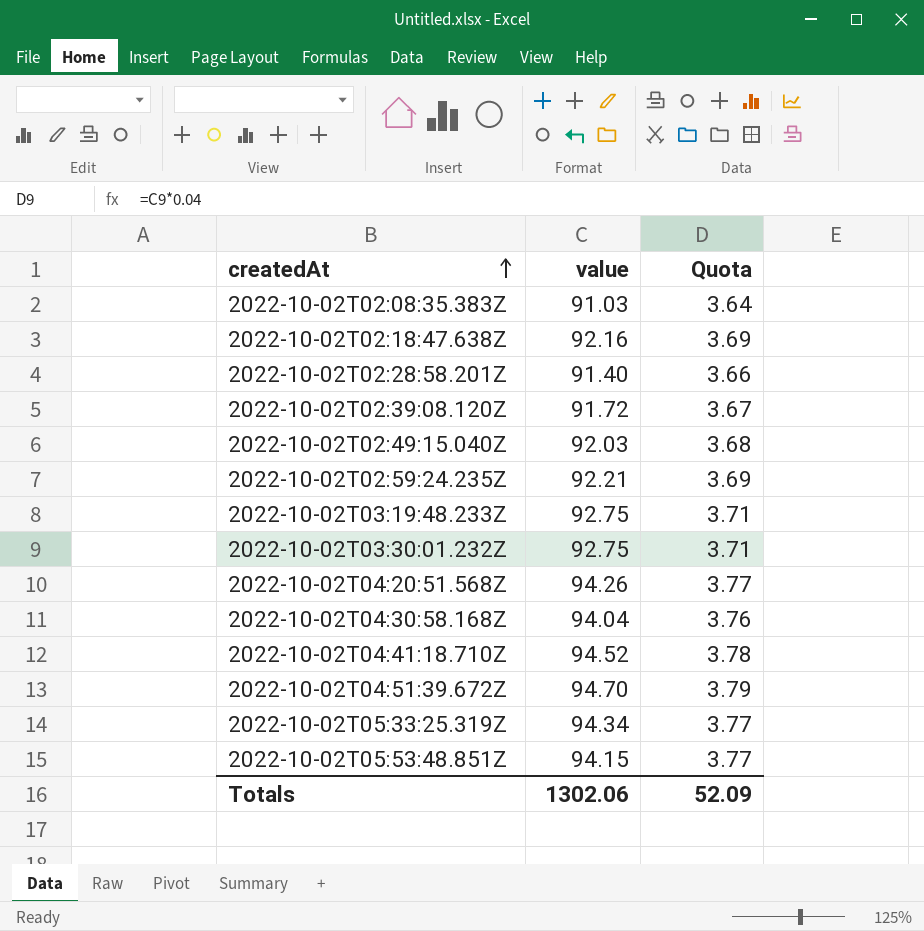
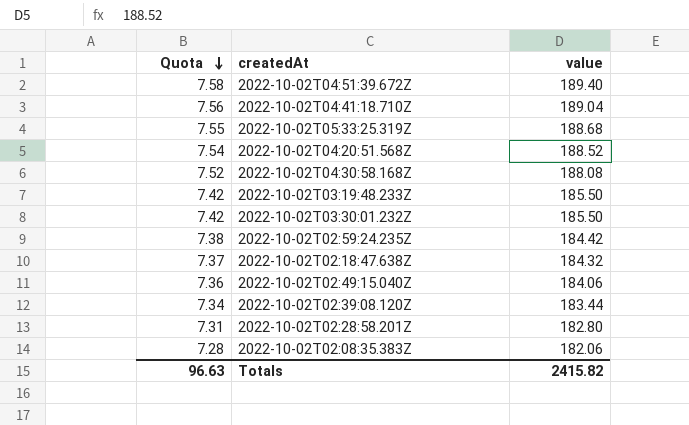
row order: createdAt ascending -> Quota descending
column Quota | position: 3 -> 1
row 2022-10-02T05:53:48.851Z: 94.15 | 3.77 -> none
2022-10-02T04:51:39.672Z | Quota: 3.79 -> 7.58
2022-10-02T04:51:39.672Z | value: 94.70 -> 189.40
2022-10-02T04:41:18.710Z | Quota: 3.78 -> 7.56
2022-10-02T04:41:18.710Z | value: 94.52 -> 189.04
2022-10-02T05:33:25.319Z | Quota: 3.77 -> 7.55
2022-10-02T05:33:25.319Z | value: 94.34 -> 188.68
2022-10-02T04:20:51.568Z | Quota: 3.77 -> 7.54
2022-10-02T04:20:51.568Z | value: 94.26 -> 188.52
2022-10-02T04:30:58.168Z | Quota: 3.76 -> 7.52
2022-10-02T04:30:58.168Z | value: 94.04 -> 188.08
2022-10-02T03:19:48.233Z | Quota: 3.71 -> 7.42
2022-10-02T03:19:48.233Z | value: 92.75 -> 185.50
2022-10-02T03:30:01.232Z | Quota: 3.71 -> 7.42
2022-10-02T03:30:01.232Z | value: 92.75 -> 185.50
2022-10-02T02:59:24.235Z | Quota: 3.69 -> 7.38
2022-10-02T02:59:24.235Z | value: 92.21 -> 184.42
2022-10-02T02:18:47.638Z | Quota: 3.69 -> 7.37
2022-10-02T02:18:47.638Z | value: 92.16 -> 184.32
2022-10-02T02:49:15.040Z | Quota: 3.68 -> 7.36
2022-10-02T02:49:15.040Z | value: 92.03 -> 184.06
2022-10-02T02:39:08.120Z | Quota: 3.67 -> 7.34
2022-10-02T02:39:08.120Z | value: 91.72 -> 183.44
2022-10-02T02:28:58.201Z | Quota: 3.66 -> 7.31
2022-10-02T02:28:58.201Z | value: 91.40 -> 182.80
2022-10-02T02:08:35.383Z | Quota: 3.64 -> 7.28
2022-10-02T02:08:35.383Z | value: 91.03 -> 182.06
Totals | Quota: 52.09 -> 96.63
Totals | value: 1302.06 -> 2415.82

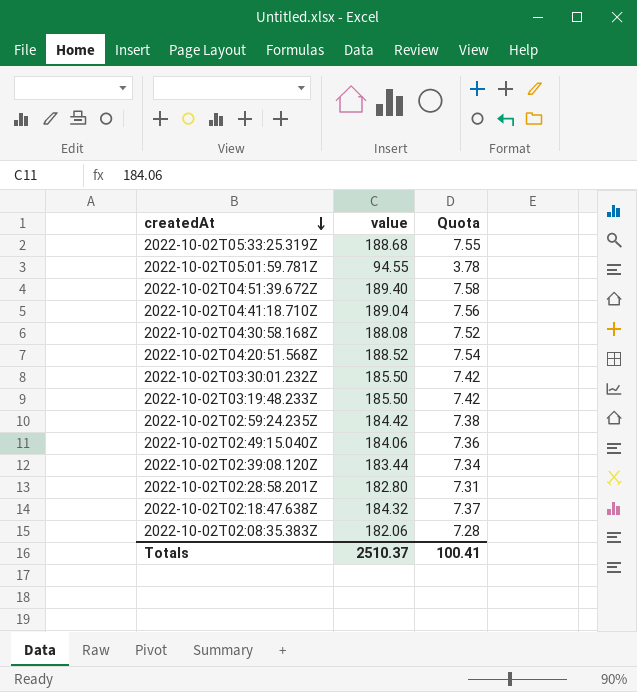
row order: Quota descending -> createdAt descending
column Quota | position: 1 -> 3
row 2022-10-02T05:01:59.781Z: none -> 94.55 | 3.78
Totals | value: 2415.82 -> 2510.37
Totals | Quota: 96.63 -> 100.41

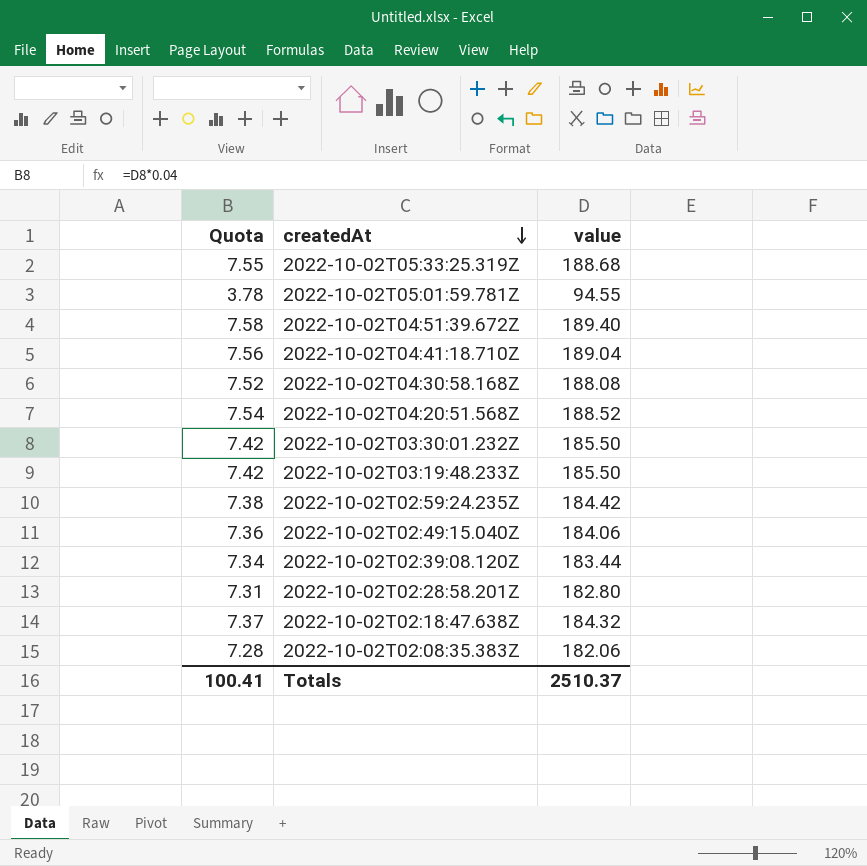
column Quota | position: 3 -> 1

